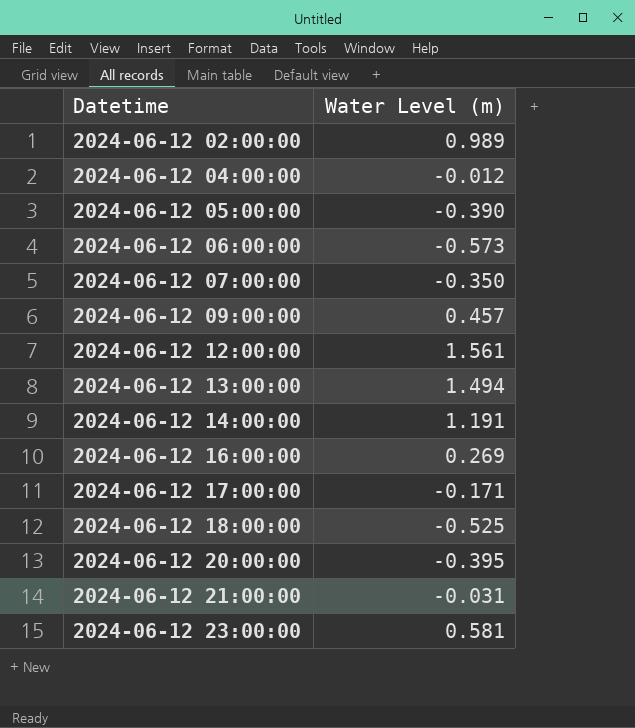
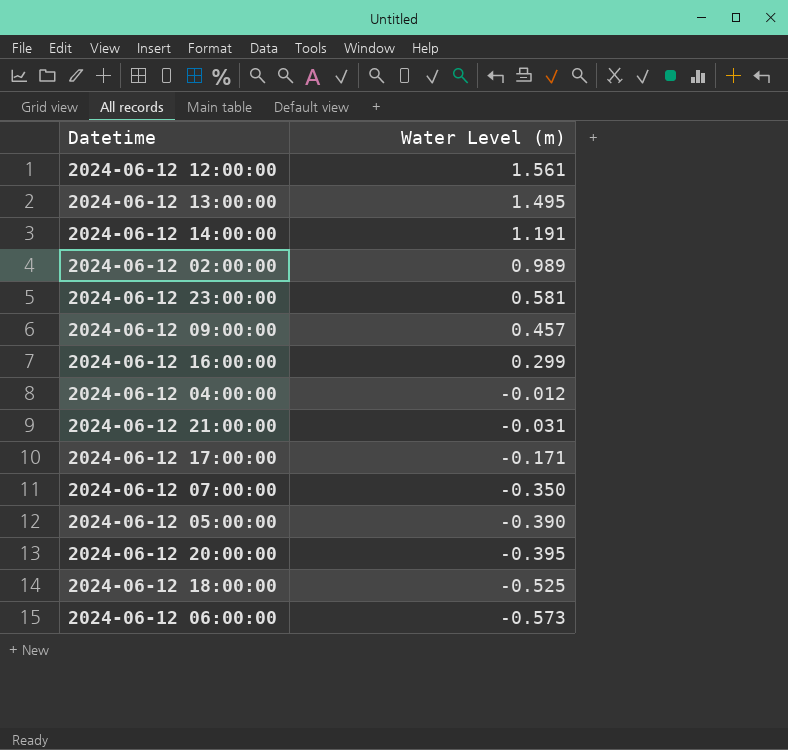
row order: Datetime ascending -> Water Level (m) descending
2024-06-12 13:00:00 | Water Level (m): 1.494 -> 1.495
2024-06-12 16:00:00 | Water Level (m): 0.269 -> 0.299

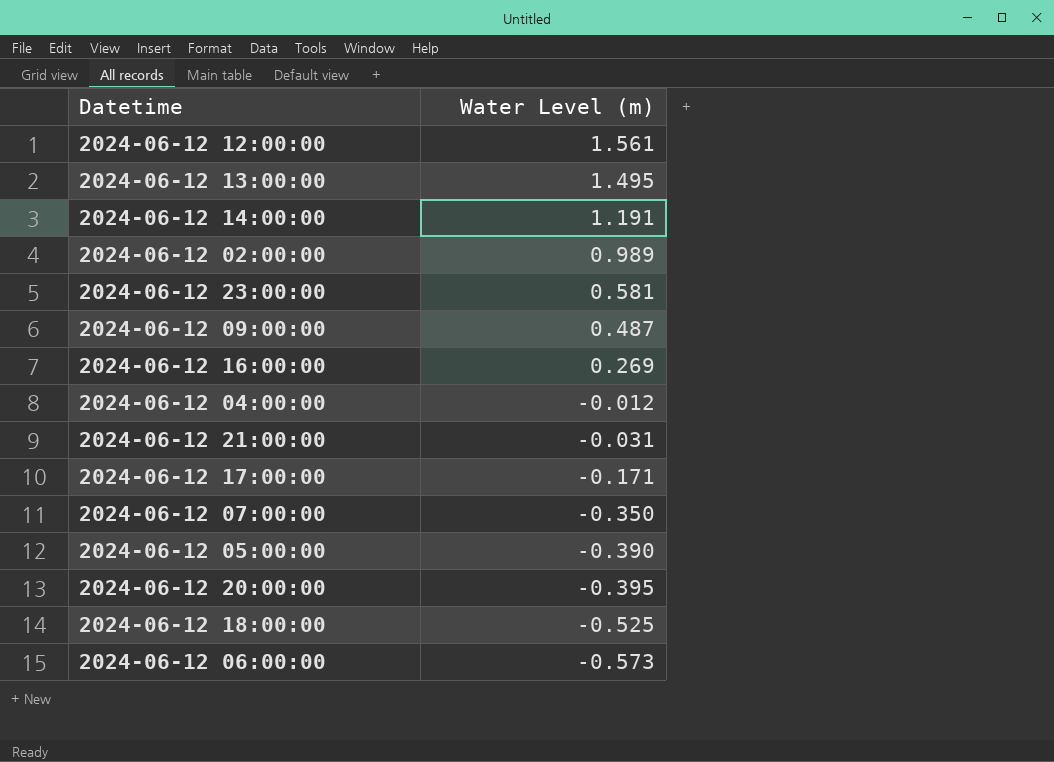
2024-06-12 09:00:00 | Water Level (m): 0.457 -> 0.487
2024-06-12 16:00:00 | Water Level (m): 0.299 -> 0.269

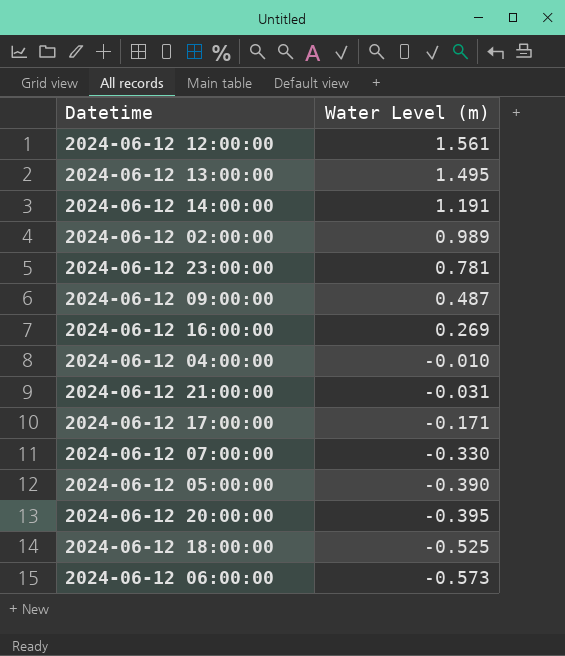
2024-06-12 23:00:00 | Water Level (m): 0.581 -> 0.781
2024-06-12 04:00:00 | Water Level (m): -0.012 -> -0.010
2024-06-12 07:00:00 | Water Level (m): -0.350 -> -0.330

